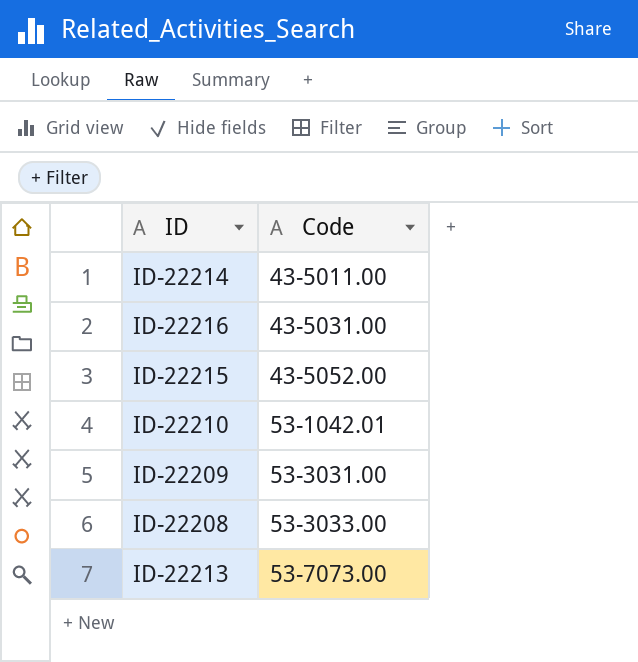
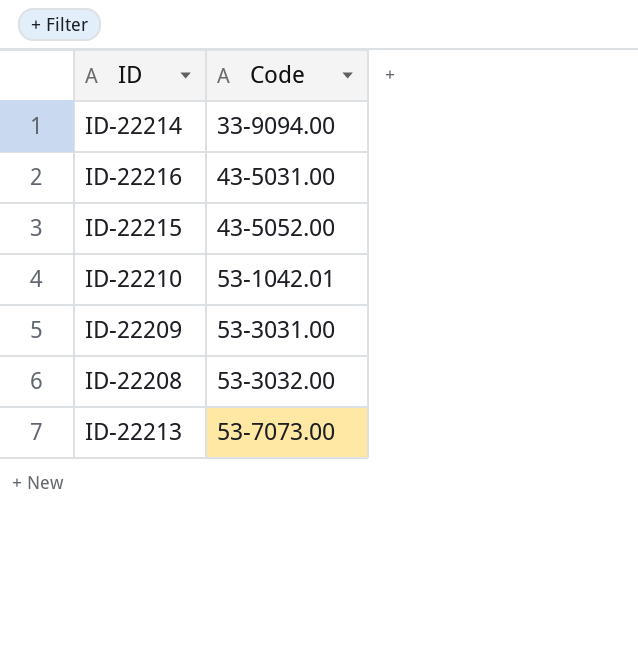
ID-22214 | Code: 43-5011.00 -> 33-9094.00
ID-22208 | Code: 53-3033.00 -> 53-3032.00

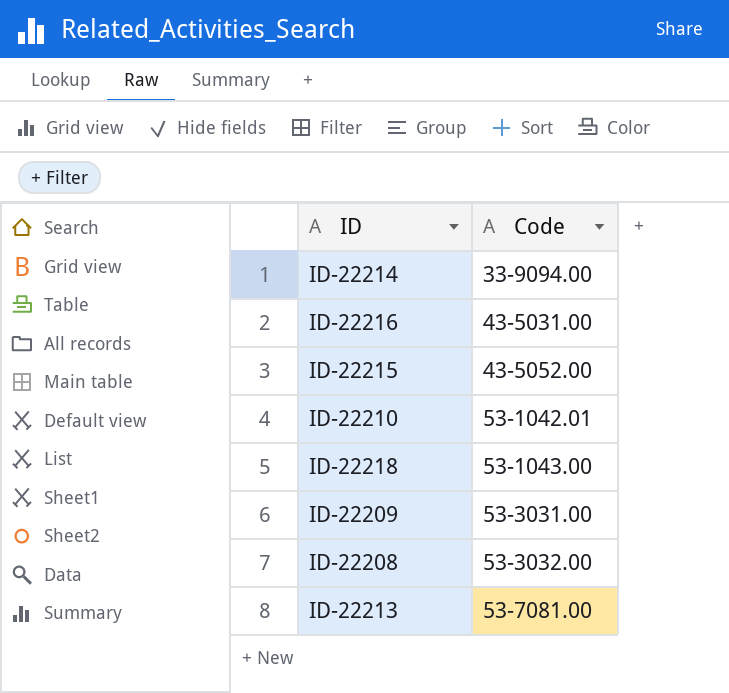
row ID-22218: none -> 53-1043.00
ID-22213 | Code: 53-7073.00 -> 53-7081.00

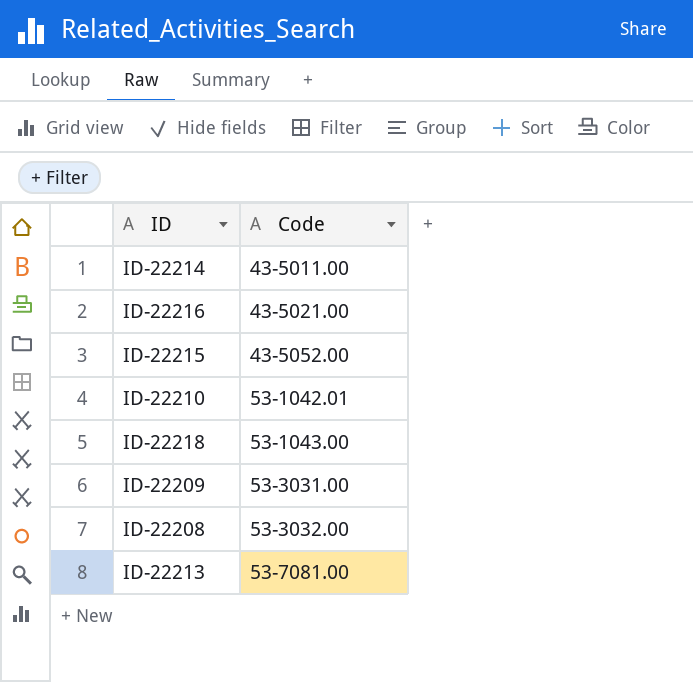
ID-22214 | Code: 33-9094.00 -> 43-5011.00
ID-22216 | Code: 43-5031.00 -> 43-5021.00

